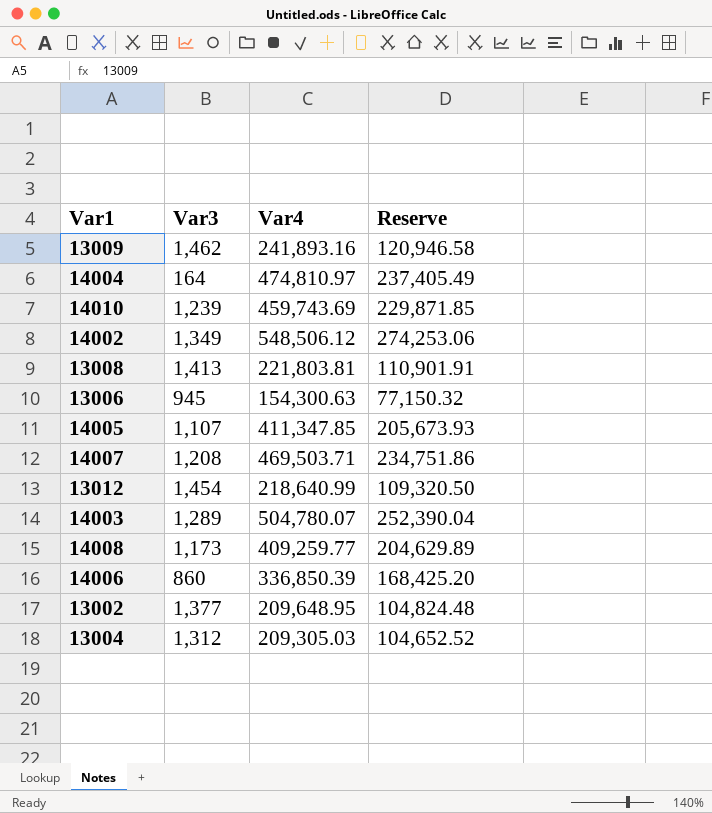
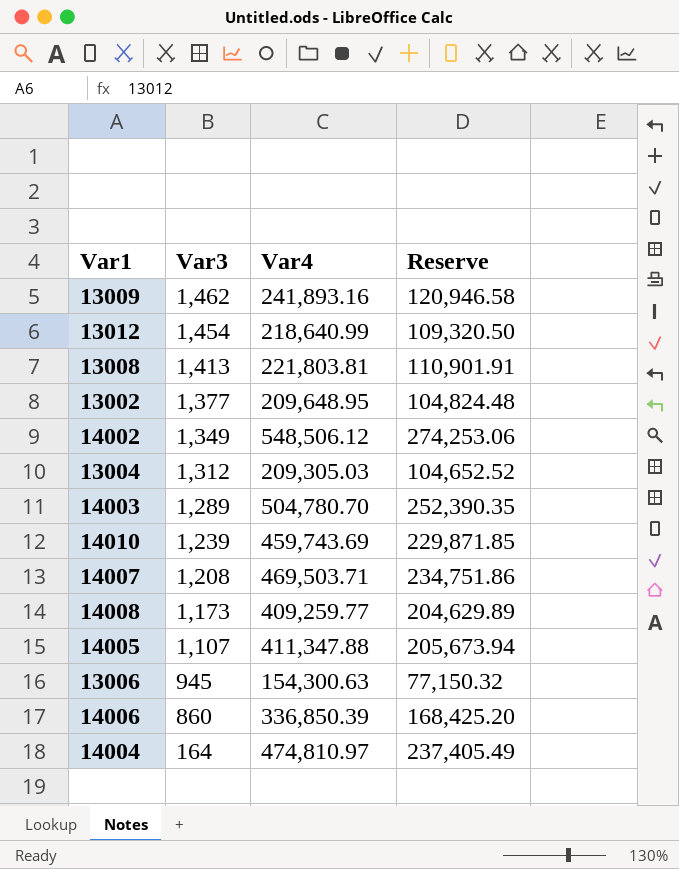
row order: none -> Var3 descending
14003 | Var4: 504,780.07 -> 504,780.70
14003 | Reserve: 252,390.04 -> 252,390.35
14005 | Var4: 411,347.85 -> 411,347.88
14005 | Reserve: 205,673.93 -> 205,673.94

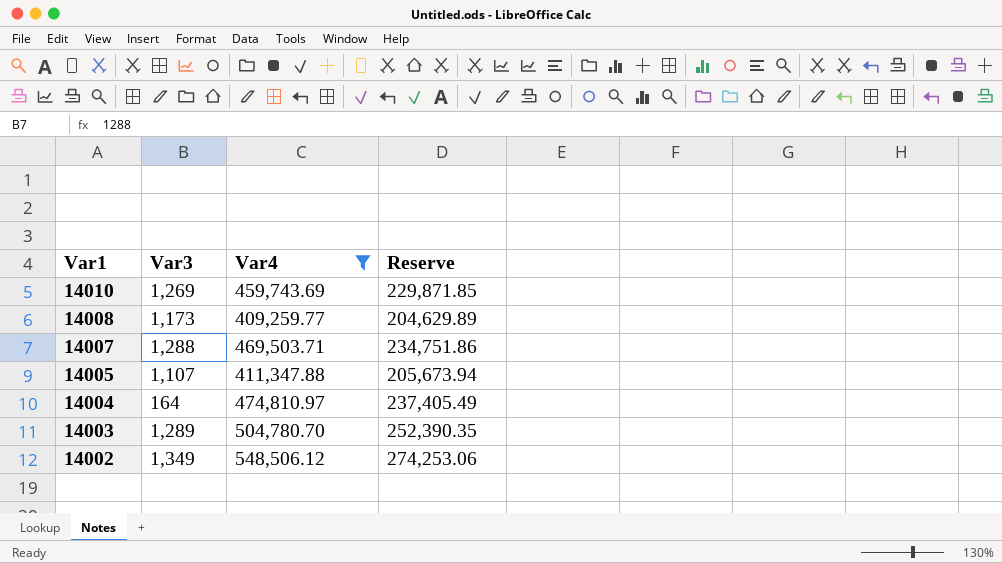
filter: none -> Var4 >= 409,259.77
row order: Var3 descending -> Var1 descending
14010 | Var3: 1,239 -> 1,269
14007 | Var3: 1,208 -> 1,288

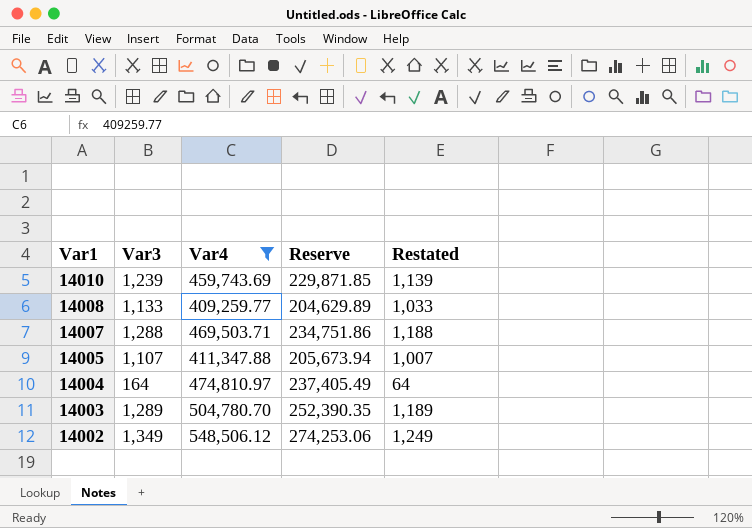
column Restated | formula: none -> [Var3] - 100
14010 | Var3: 1,269 -> 1,239
14008 | Var3: 1,173 -> 1,133

